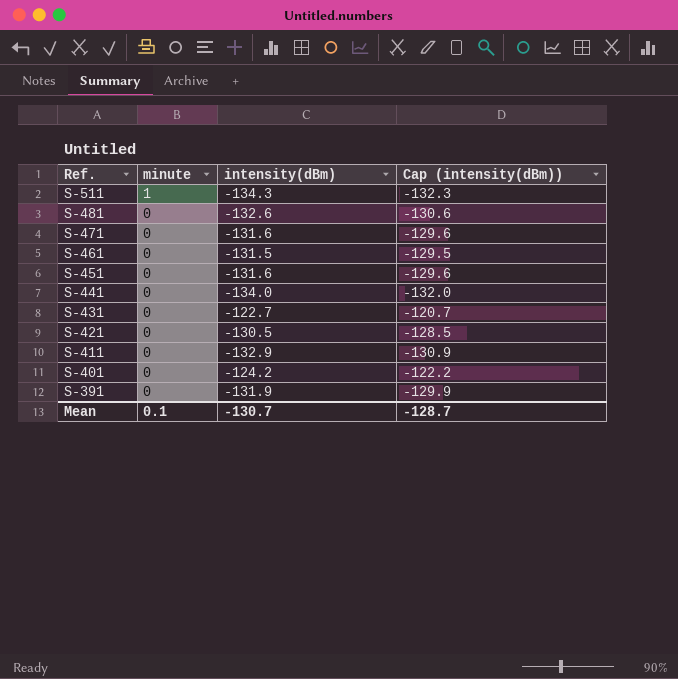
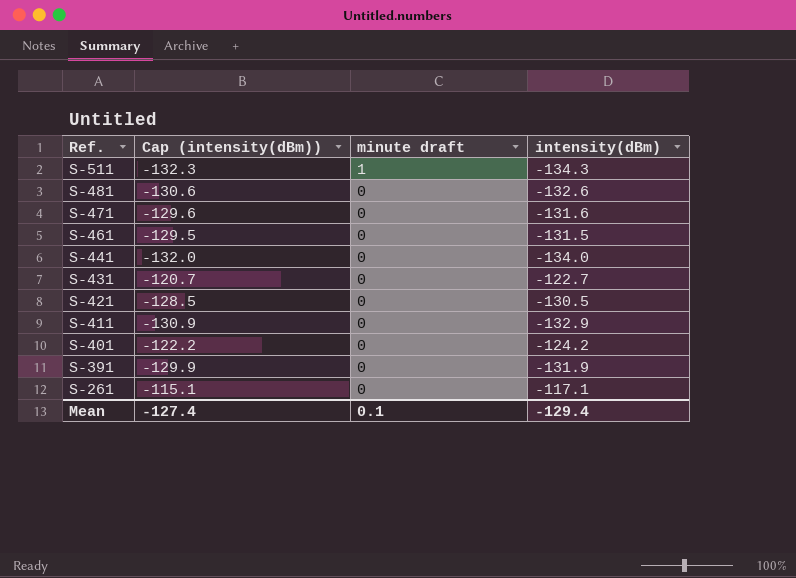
column Cap (intensity(dBm)) | position: 4 -> 2
column name: minute -> minute draft
row S-451: 0 | -131.6 | -129.6 -> none
row S-261: none -> -115.1 | 0 | -117.1
Mean | Cap (intensity(dBm)): -128.7 -> -127.4
Mean | intensity(dBm): -130.7 -> -129.4

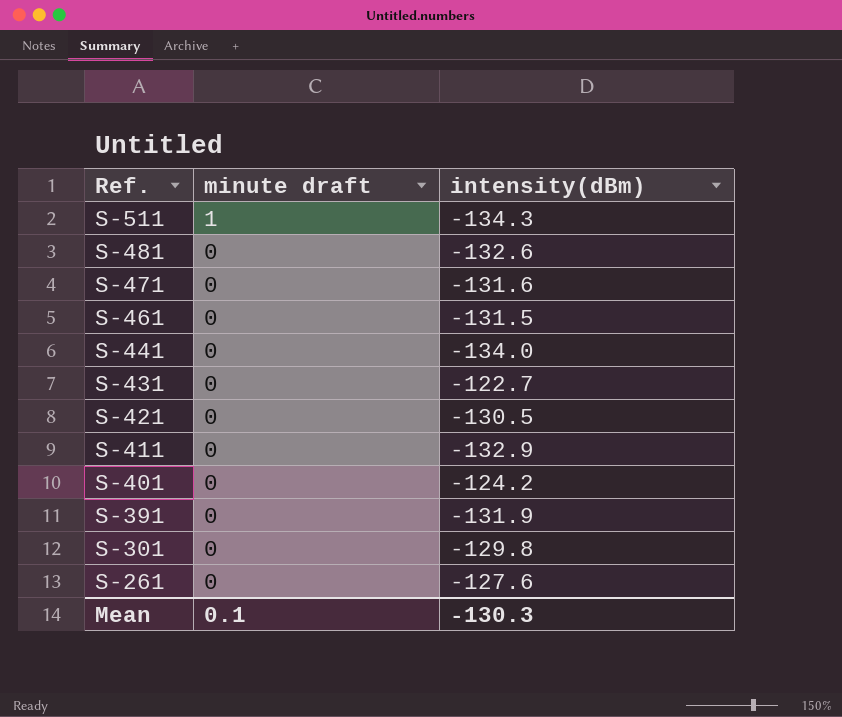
column Cap (intensity(dBm)) | formula: [intensity(dBm)] + 2 -> none
row S-301: none -> 0 | -129.8
S-261 | intensity(dBm): -117.1 -> -127.6
Mean | intensity(dBm): -129.4 -> -130.3

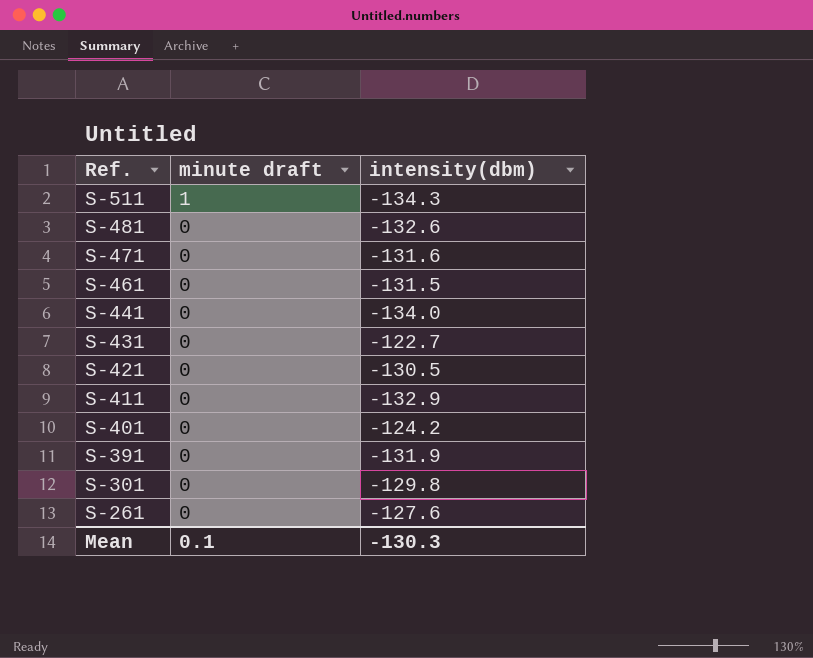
column name: intensity(dBm) -> intensity(dbm)

